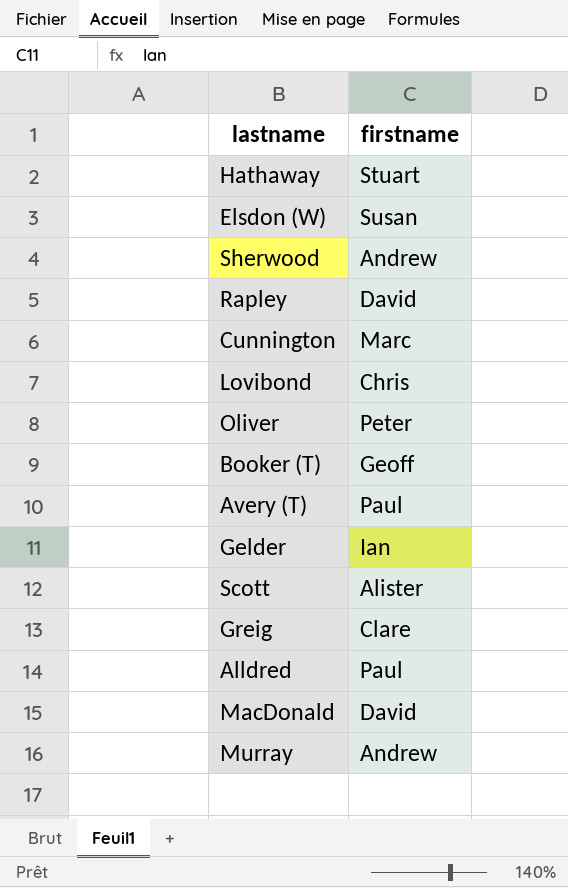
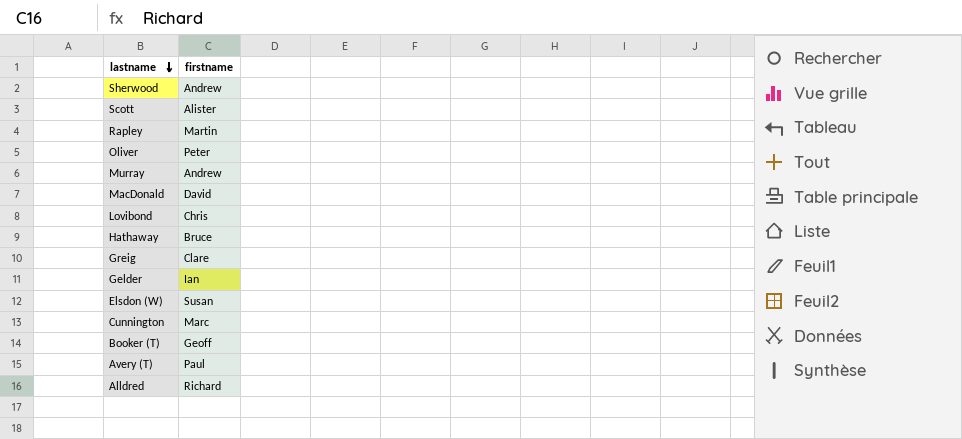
row order: none -> lastname descending
Rapley | firstname: David -> Martin
Hathaway | firstname: Stuart -> Bruce
Alldred | firstname: Paul -> Richard

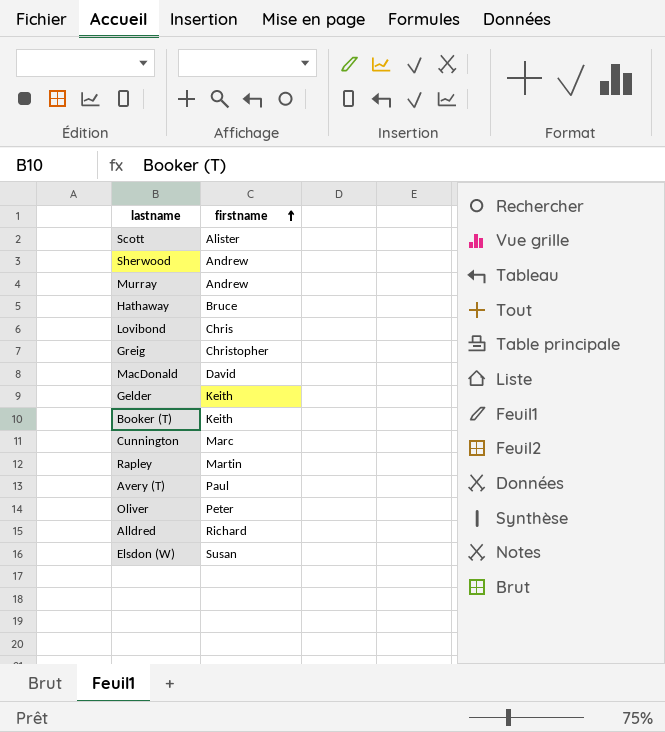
row order: lastname descending -> firstname ascending
Greig | firstname: Clare -> Christopher
Gelder | firstname: Ian -> Keith
Booker (T) | firstname: Geoff -> Keith

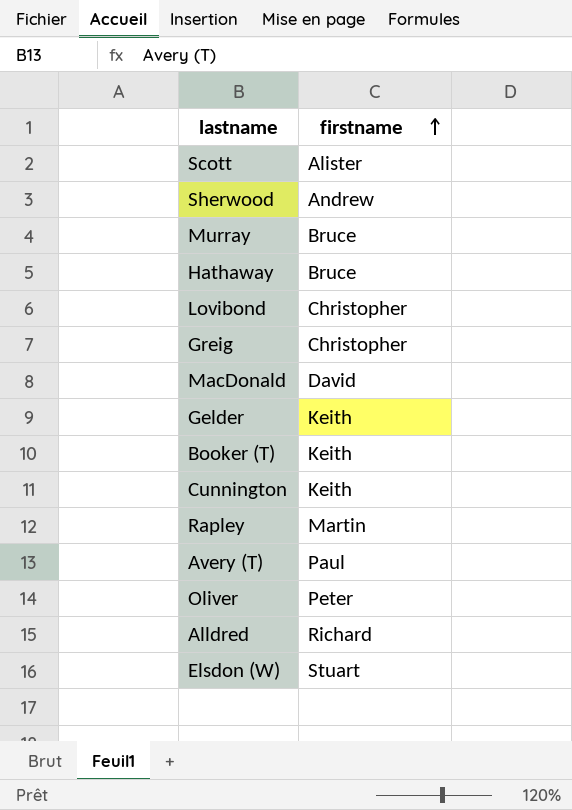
Murray | firstname: Andrew -> Bruce
Lovibond | firstname: Chris -> Christopher
Cunnington | firstname: Marc -> Keith
Elsdon (W) | firstname: Susan -> Stuart

